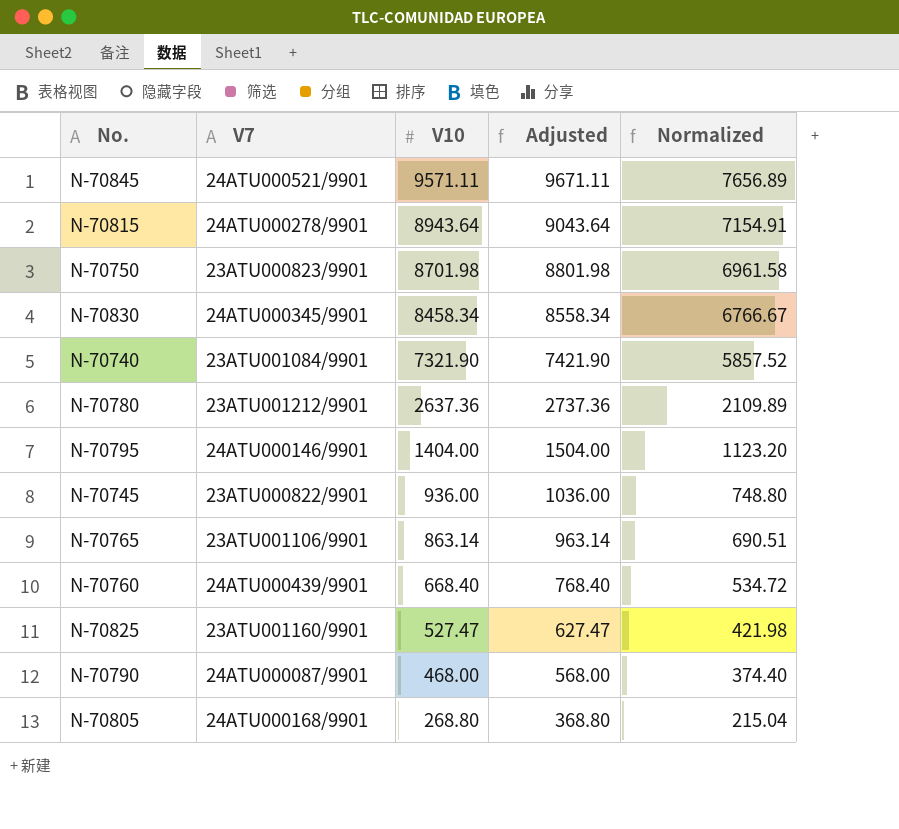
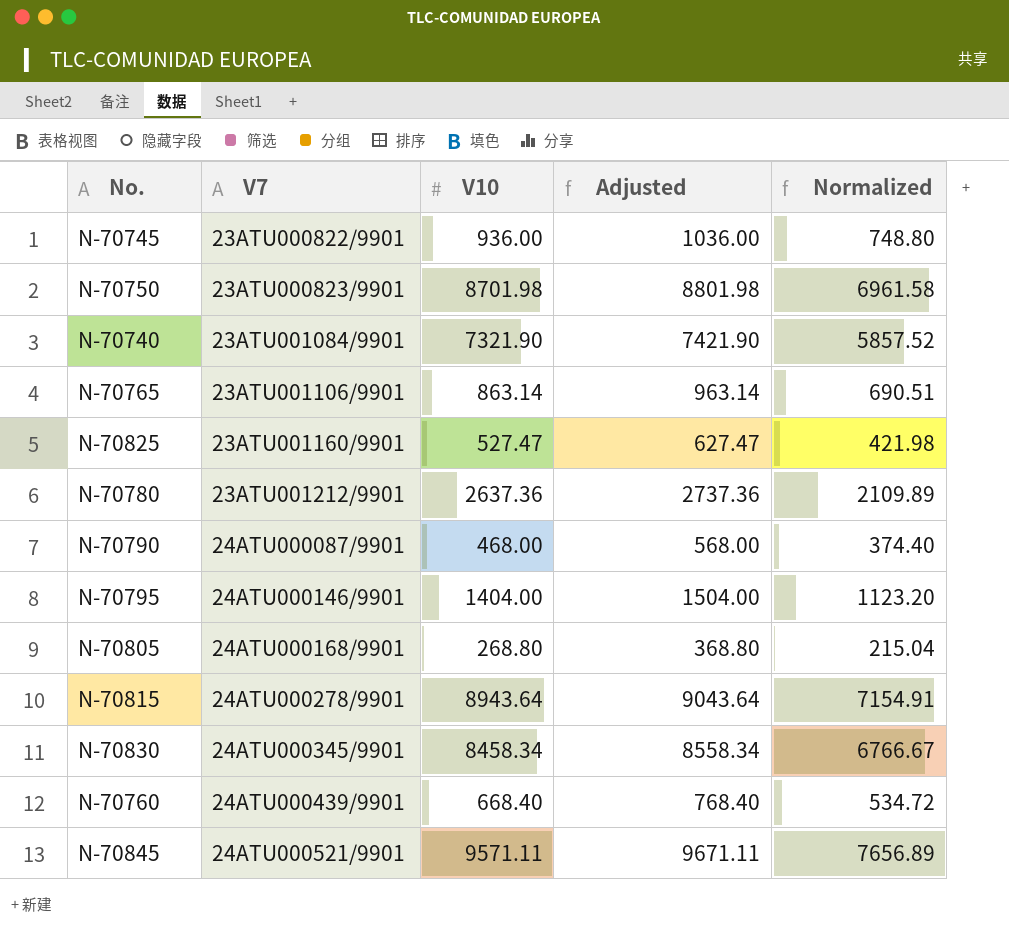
row order: V10 descending -> V7 ascending

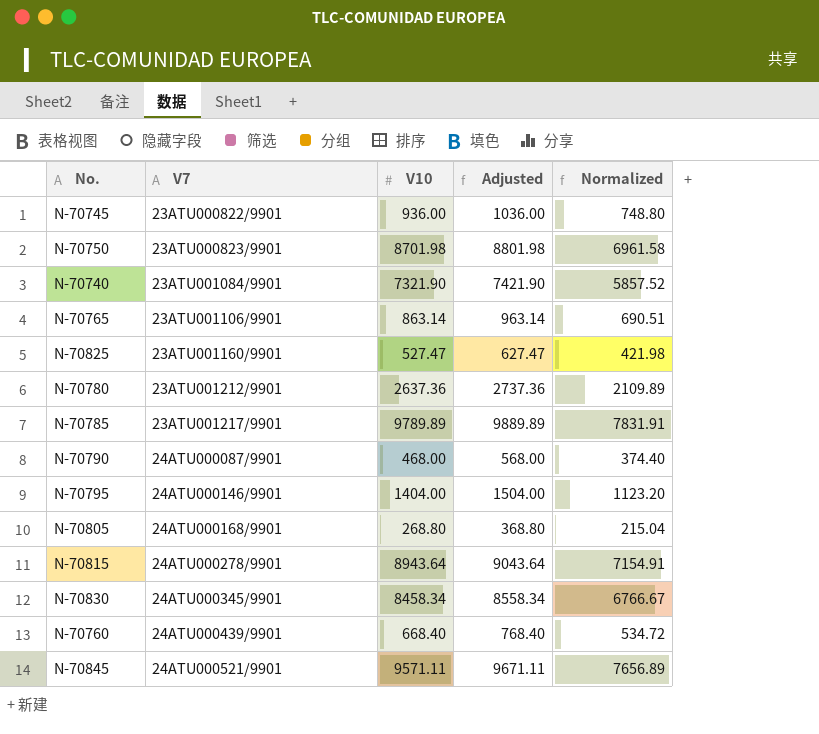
row N-70785: none -> 23ATU001217/9901 | 9789.89 | 9889.89 | 7831.91

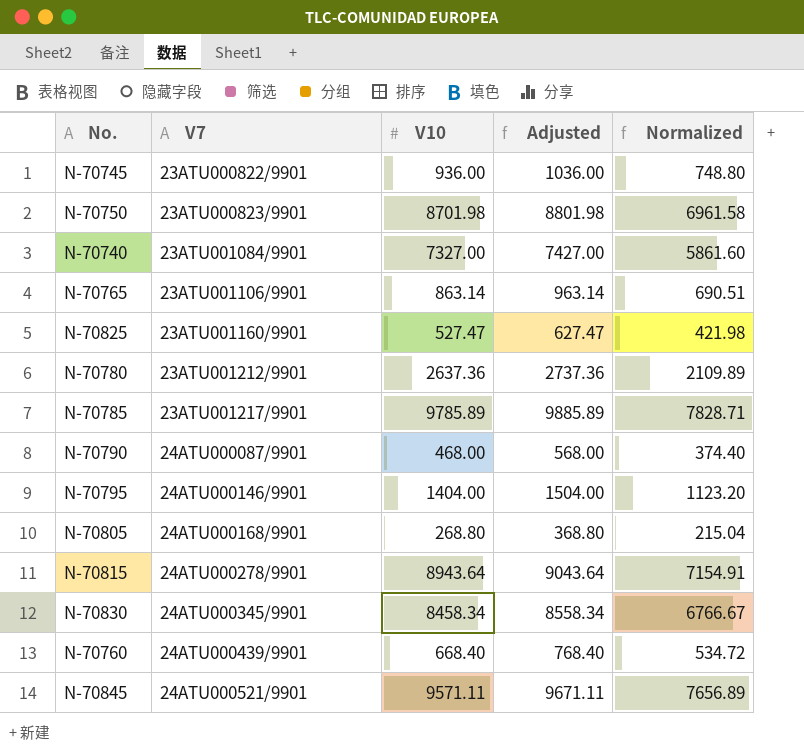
N-70740 | V10: 7321.90 -> 7327.00
N-70740 | Adjusted: 7421.90 -> 7427.00
N-70740 | Normalized: 5857.52 -> 5861.60
N-70785 | V10: 9789.89 -> 9785.89
N-70785 | Adjusted: 9889.89 -> 9885.89
N-70785 | Normalized: 7831.91 -> 7828.71

